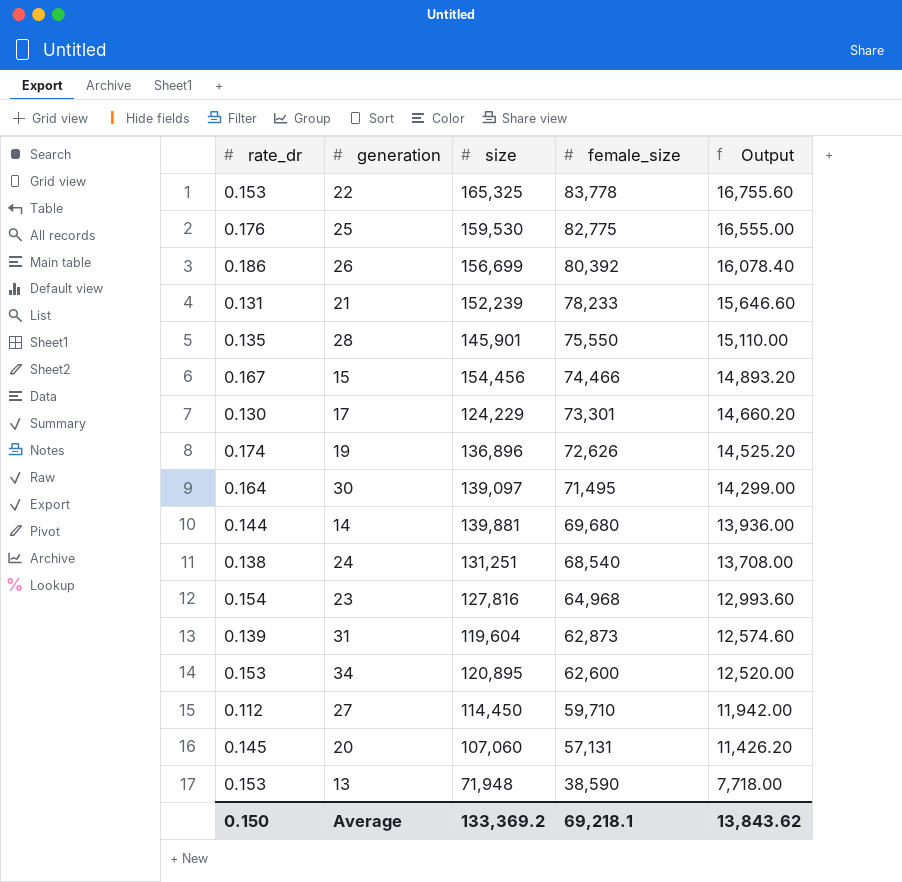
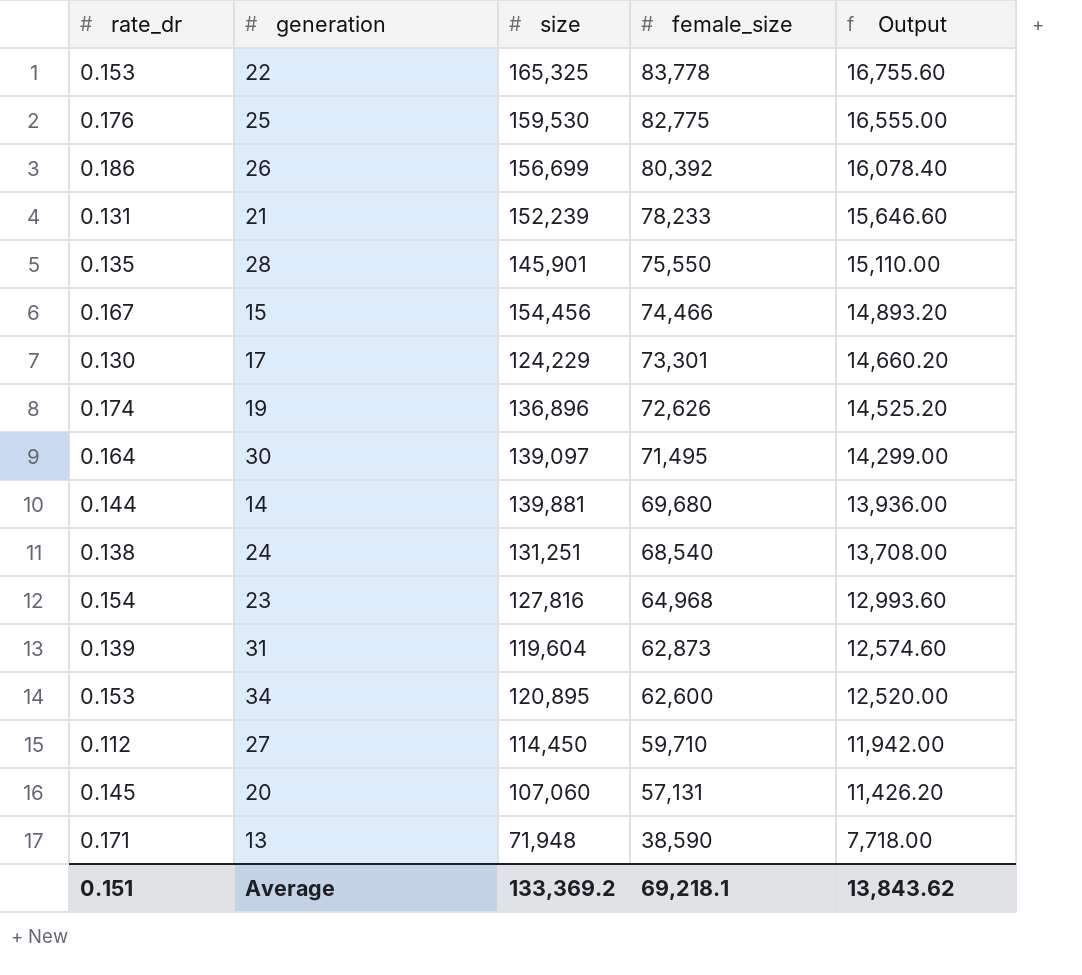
13 | rate_dr: 0.153 -> 0.171
Average | rate_dr: 0.150 -> 0.151

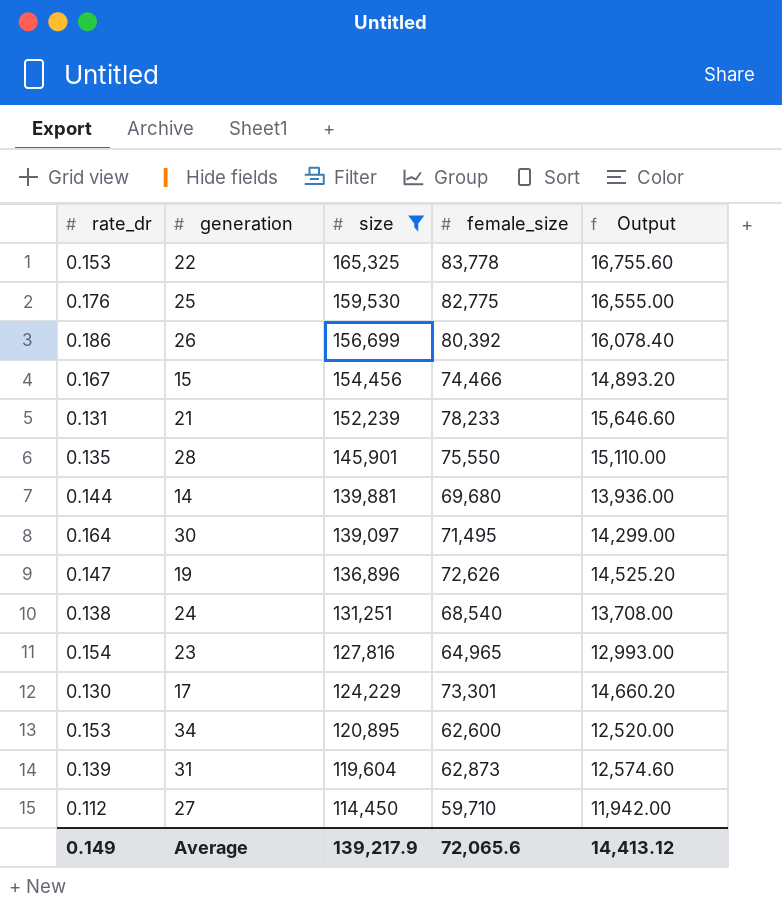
filter: none -> size >= 114,450
row order: female_size descending -> size descending
19 | rate_dr: 0.174 -> 0.147
23 | female_size: 64,968 -> 64,965
23 | Output: 12,993.60 -> 12,993.00
Average | rate_dr: 0.151 -> 0.149
Average | size: 133,369.2 -> 139,217.9
Average | female_size: 69,218.1 -> 72,065.6
Average | Output: 13,843.62 -> 14,413.12

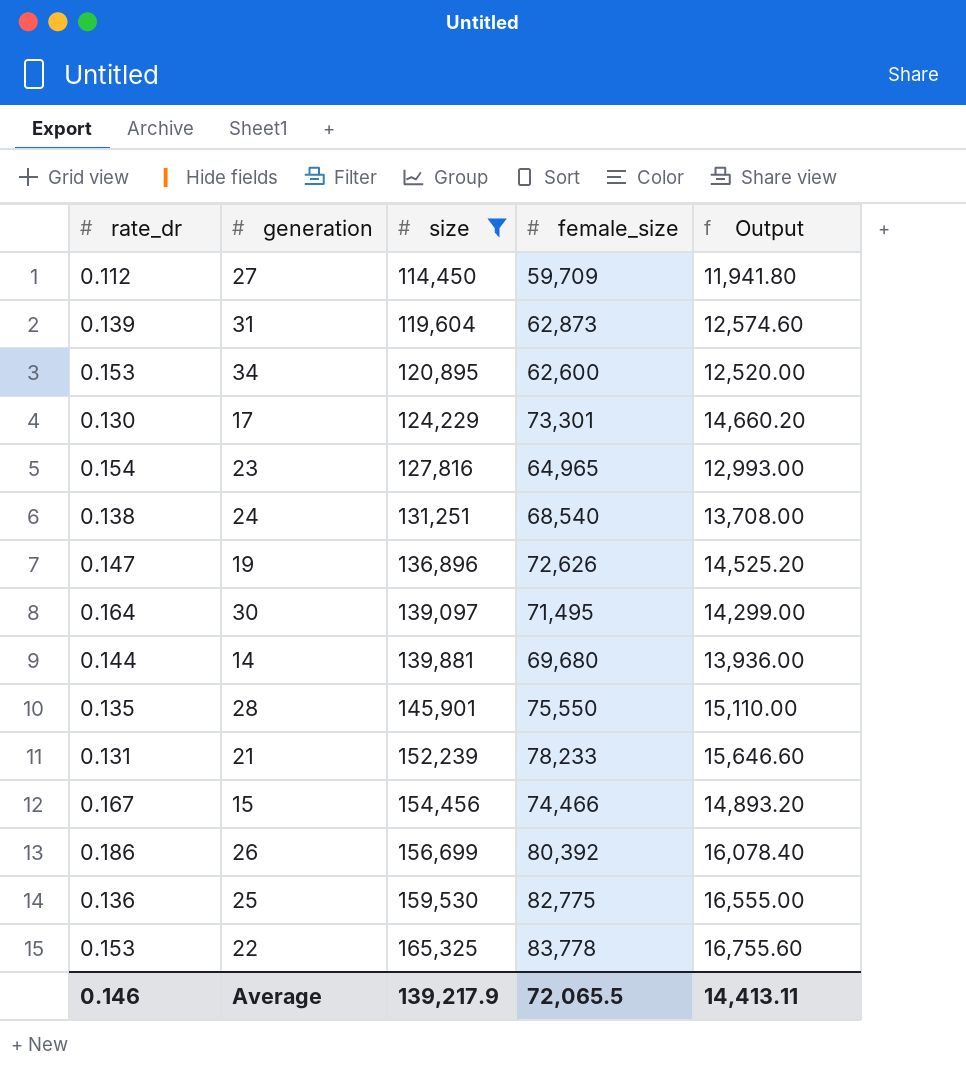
row order: size descending -> size ascending
27 | female_size: 59,710 -> 59,709
27 | Output: 11,942.00 -> 11,941.80
25 | rate_dr: 0.176 -> 0.136
Average | rate_dr: 0.149 -> 0.146
Average | female_size: 72,065.6 -> 72,065.5
Average | Output: 14,413.12 -> 14,413.11

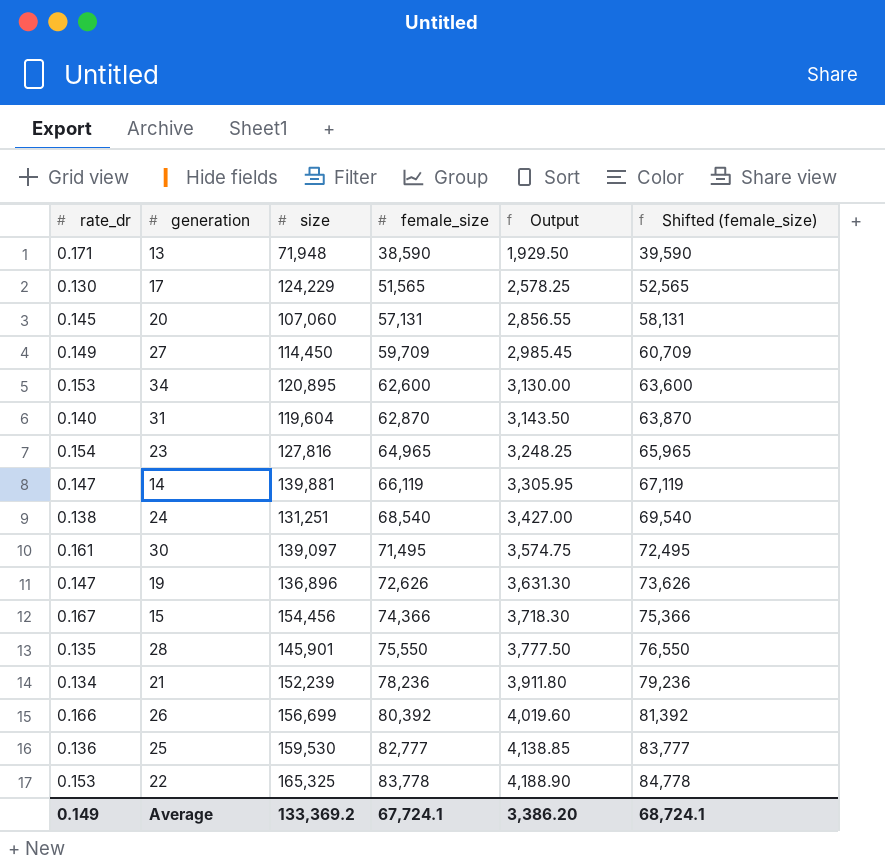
filter: size >= 114,450 -> none
row order: size ascending -> female_size ascending
column Output | formula: [female_size] * 0.2 -> [female_size] * 0.05
column Shifted (female_size) | formula: none -> [female_size] + 1000
17 | female_size: 73,301 -> 51,565
27 | rate_dr: 0.112 -> 0.149
31 | rate_dr: 0.139 -> 0.140
31 | female_size: 62,873 -> 62,870
14 | rate_dr: 0.144 -> 0.147
14 | female_size: 69,680 -> 66,119
30 | rate_dr: 0.164 -> 0.161
15 | female_size: 74,466 -> 74,366
21 | rate_dr: 0.131 -> 0.134
21 | female_size: 78,233 -> 78,236
26 | rate_dr: 0.186 -> 0.166
25 | female_size: 82,775 -> 82,777
Average | rate_dr: 0.146 -> 0.149
Average | size: 139,217.9 -> 133,369.2
Average | female_size: 72,065.5 -> 67,724.1
Average | Output: 14,413.11 -> 3,386.20

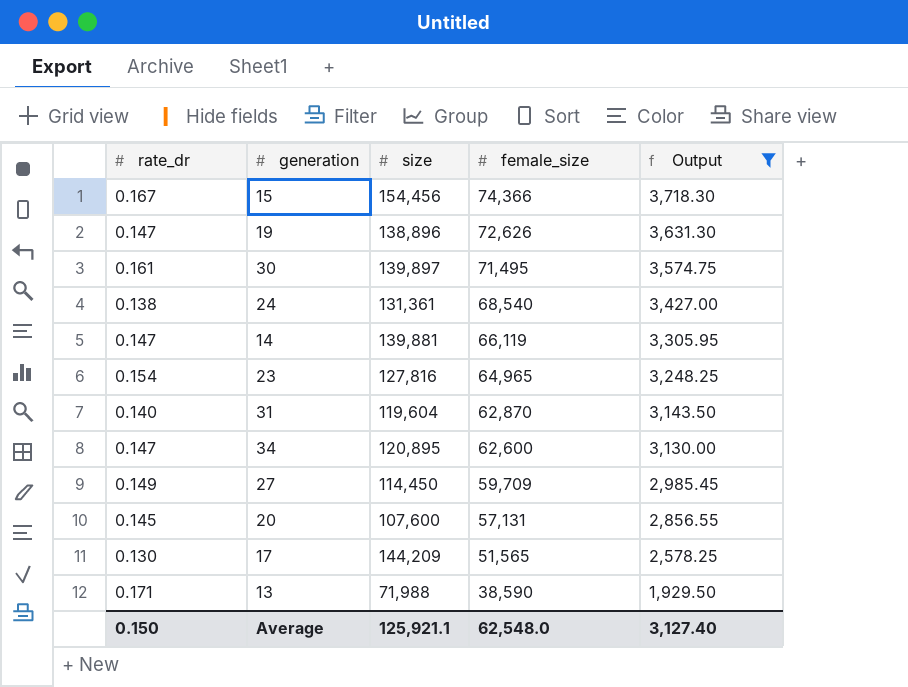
filter: none -> Output <= 3,718.30
row order: female_size ascending -> female_size descending
column Shifted (female_size) | formula: [female_size] + 1000 -> none
19 | size: 136,896 -> 138,896
30 | size: 139,097 -> 139,897
24 | size: 131,251 -> 131,361
34 | rate_dr: 0.153 -> 0.147
20 | size: 107,060 -> 107,600
17 | size: 124,229 -> 144,209
13 | size: 71,948 -> 71,988
Average | rate_dr: 0.149 -> 0.150
Average | size: 133,369.2 -> 125,921.1
Average | female_size: 67,724.1 -> 62,548.0
Average | Output: 3,386.20 -> 3,127.40

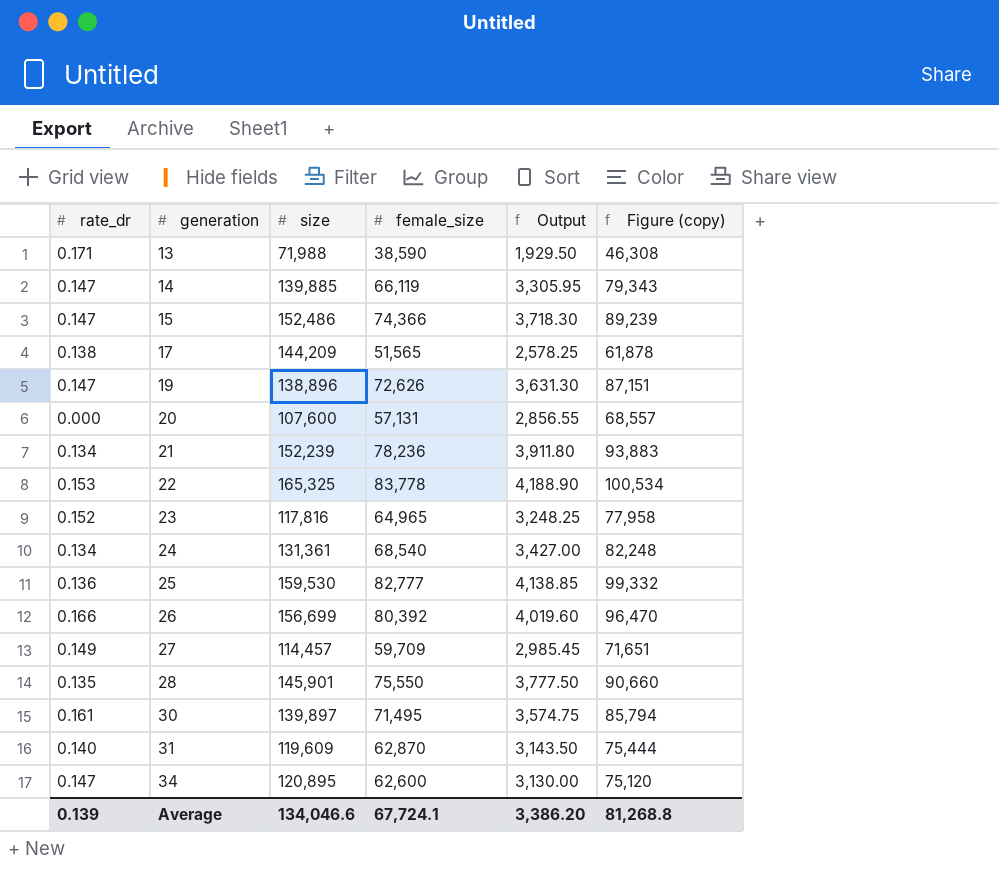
filter: Output <= 3,718.30 -> none
row order: female_size descending -> generation ascending
column Figure (copy) | formula: none -> [female_size] * 1.2
14 | size: 139,881 -> 139,885
15 | rate_dr: 0.167 -> 0.147
15 | size: 154,456 -> 152,486
17 | rate_dr: 0.130 -> 0.138
20 | rate_dr: 0.145 -> 0.000
23 | rate_dr: 0.154 -> 0.152
23 | size: 127,816 -> 117,816
24 | rate_dr: 0.138 -> 0.134
27 | size: 114,450 -> 114,457
31 | size: 119,604 -> 119,609
Average | rate_dr: 0.150 -> 0.139
Average | size: 125,921.1 -> 134,046.6
Average | female_size: 62,548.0 -> 67,724.1
Average | Output: 3,127.40 -> 3,386.20

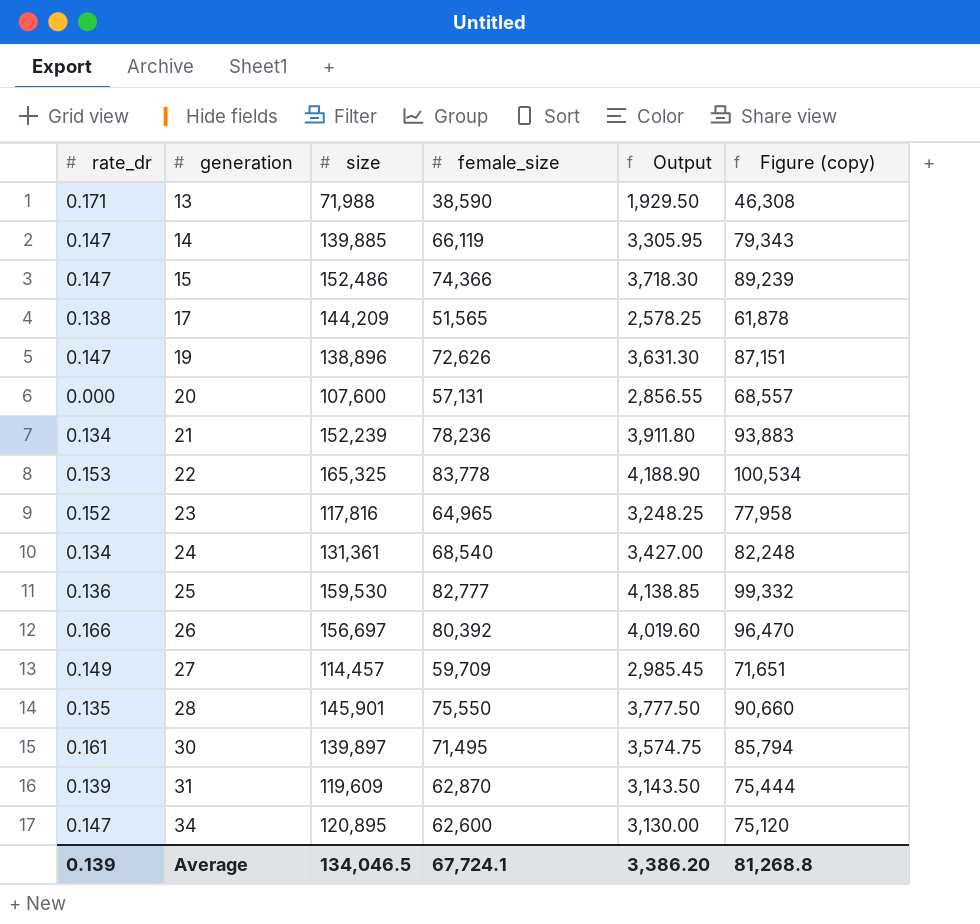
26 | size: 156,699 -> 156,697
31 | rate_dr: 0.140 -> 0.139
Average | size: 134,046.6 -> 134,046.5

